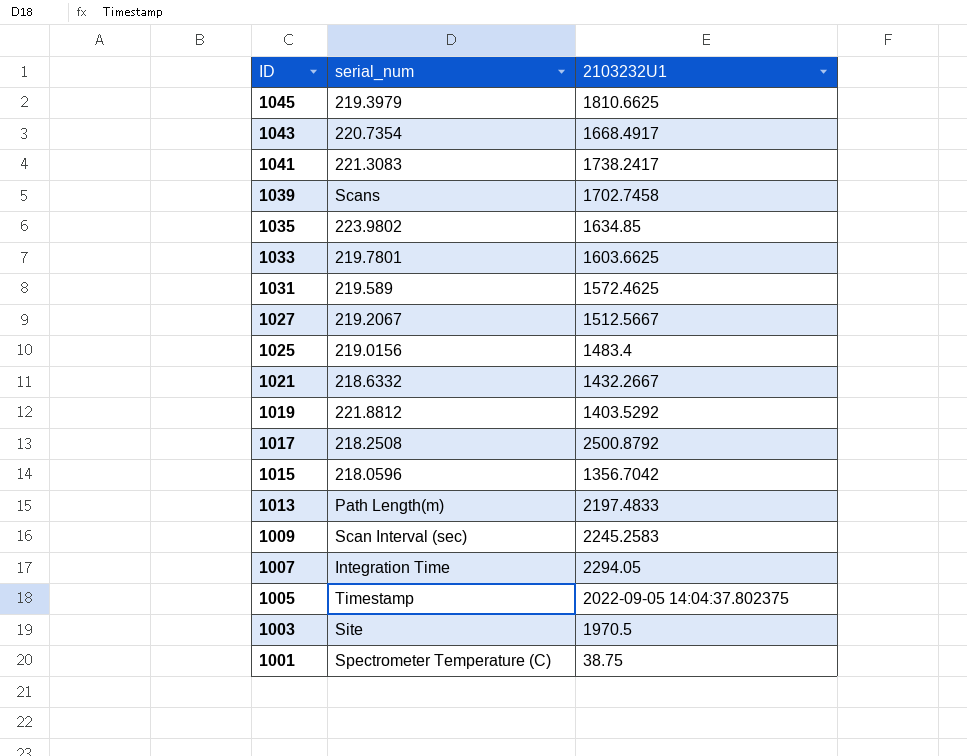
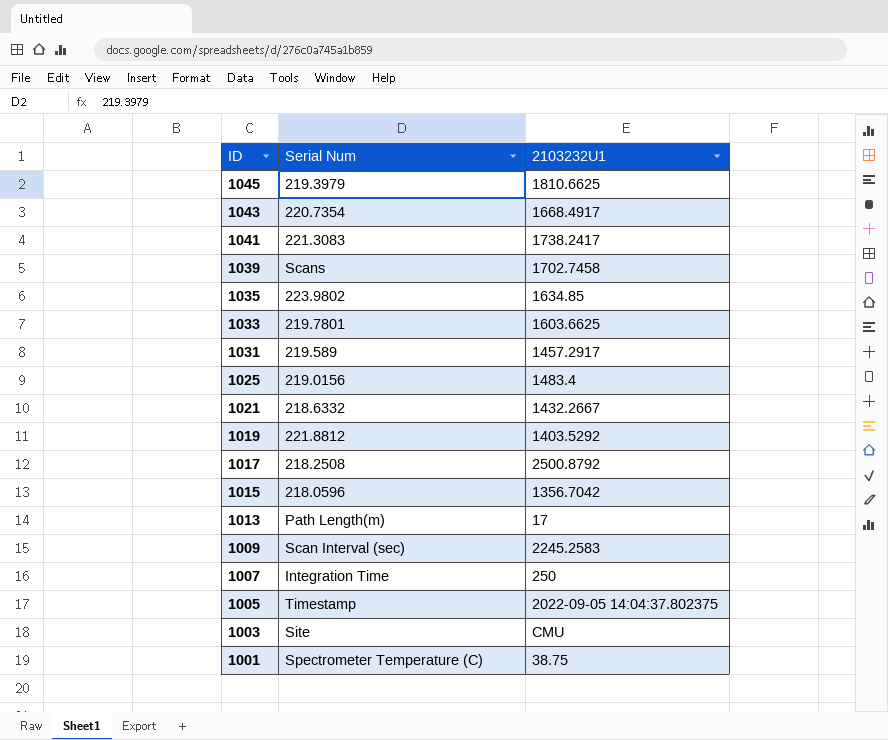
column name: serial_num -> Serial Num
row 1027: 219.2067 | 1512.5667 -> none
1031 | 2103232U1: 1572.4625 -> 1457.2917
1013 | 2103232U1: 2197.4833 -> 17
1007 | 2103232U1: 2294.05 -> 250
1003 | 2103232U1: 1970.5 -> CMU

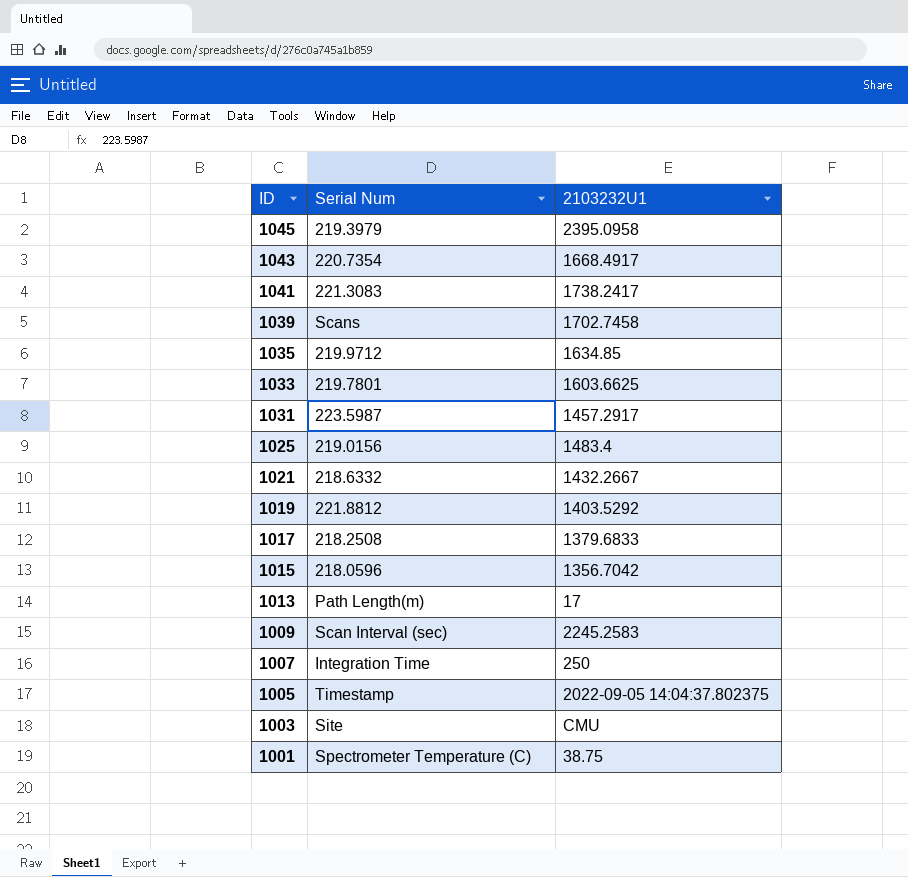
1045 | 2103232U1: 1810.6625 -> 2395.0958
1035 | Serial Num: 223.9802 -> 219.9712
1031 | Serial Num: 219.589 -> 223.5987
1017 | 2103232U1: 2500.8792 -> 1379.6833

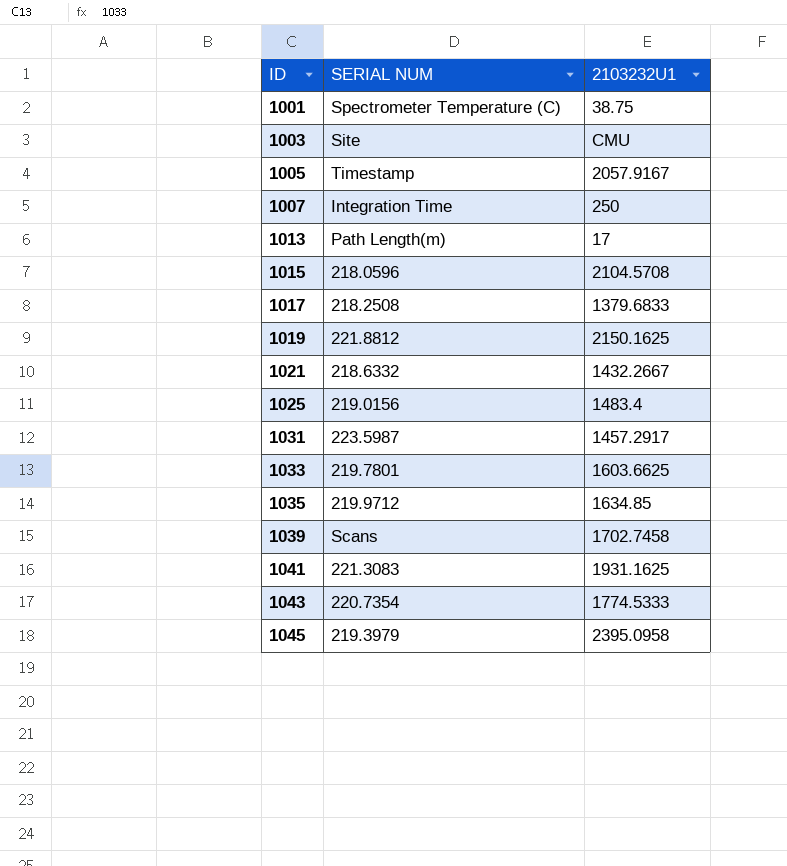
row order: ID descending -> ID ascending
column name: Serial Num -> SERIAL NUM
row 1009: Scan Interval (sec) | 2245.2583 -> none
1005 | 2103232U1: 2022-09-05 14:04:37.802375 -> 2057.9167
1015 | 2103232U1: 1356.7042 -> 2104.5708
1019 | 2103232U1: 1403.5292 -> 2150.1625
1041 | 2103232U1: 1738.2417 -> 1931.1625
1043 | 2103232U1: 1668.4917 -> 1774.5333

